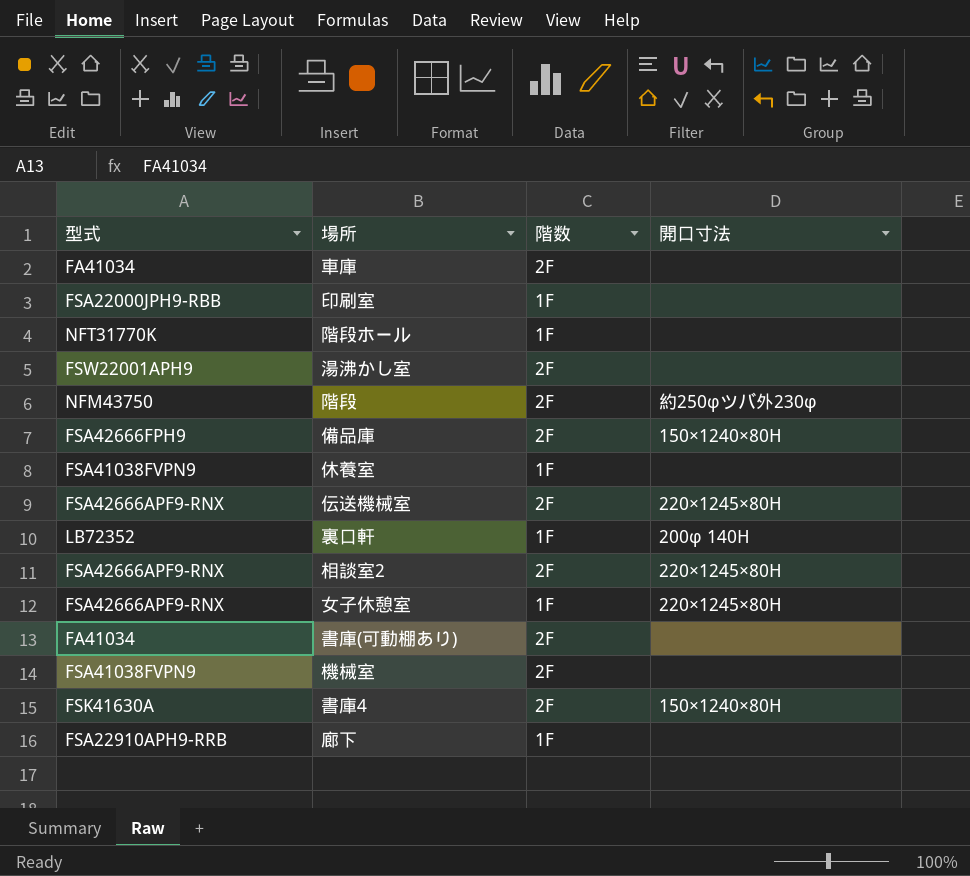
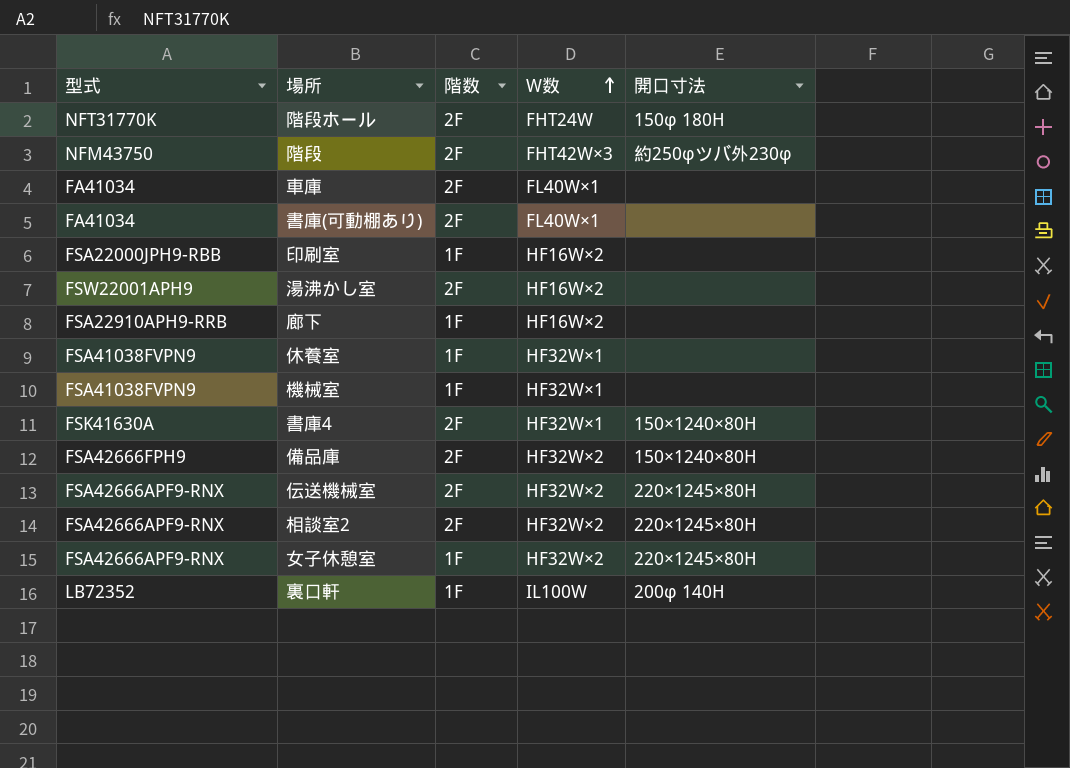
row order: none -> W数 ascending
column W数 | position: none -> 4
階段ホール | 階数: 1F -> 2F
階段ホール | 開口寸法: none -> 150φ 180H
機械室 | 階数: 2F -> 1F

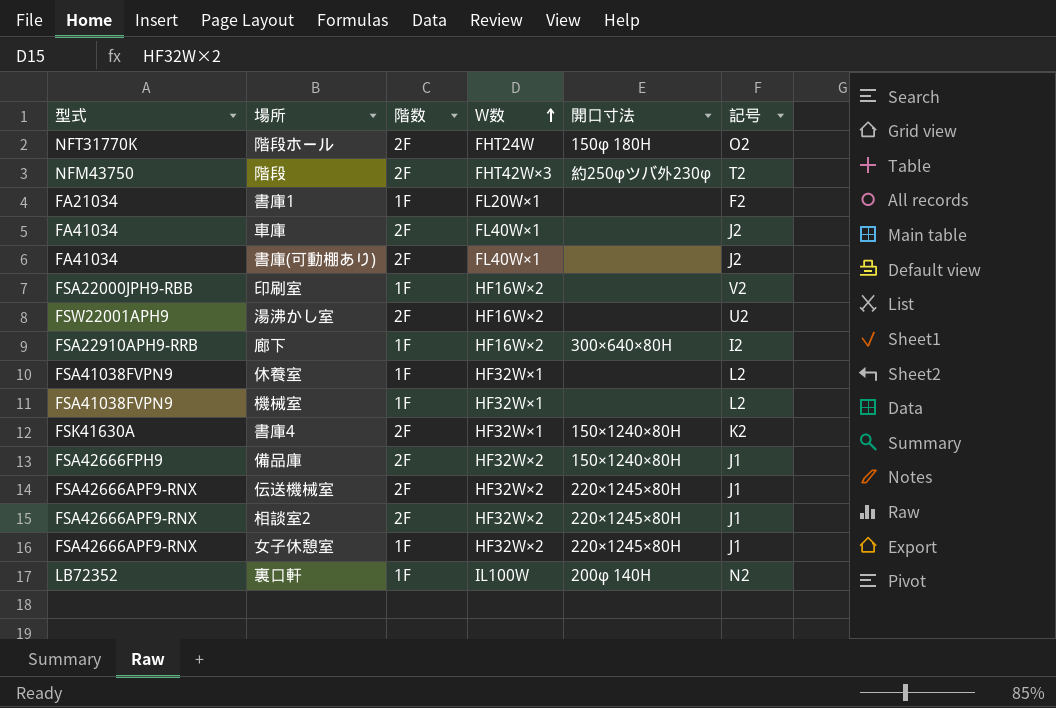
column 記号 | position: none -> 6
row 書庫1: none -> FA21034 | 1F | FL20W×1 | none | F2
廊下 | 開口寸法: none -> 300×640×80H

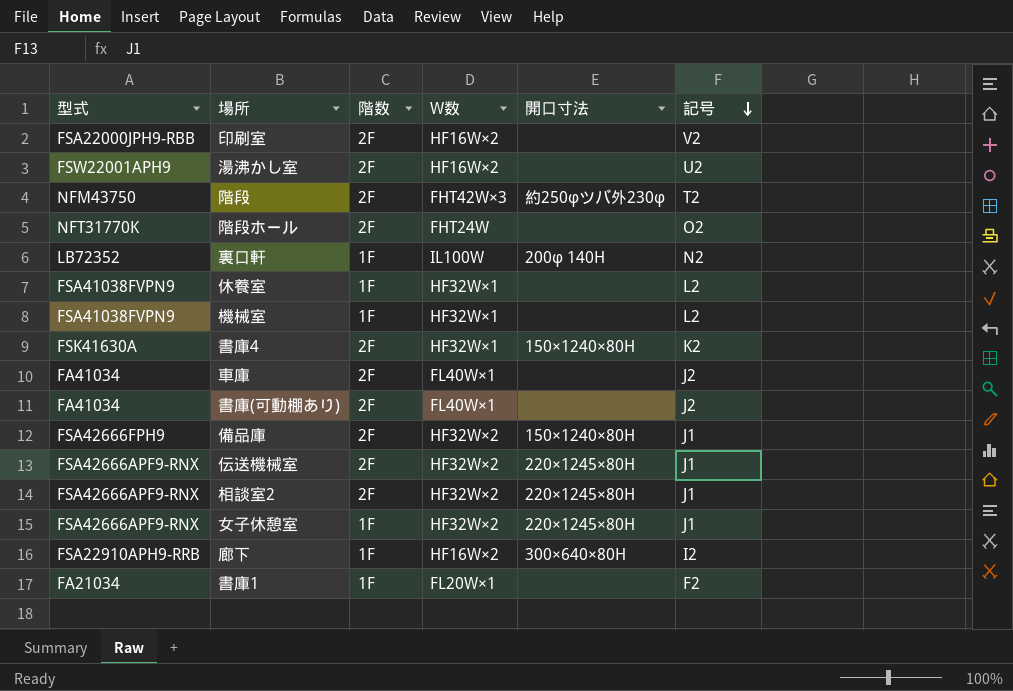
row order: W数 ascending -> 記号 descending
印刷室 | 階数: 1F -> 2F
階段ホール | 開口寸法: 150φ 180H -> none

